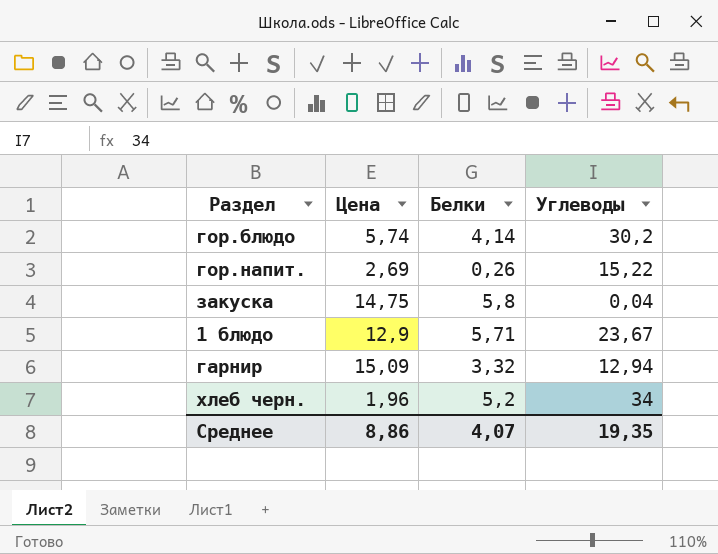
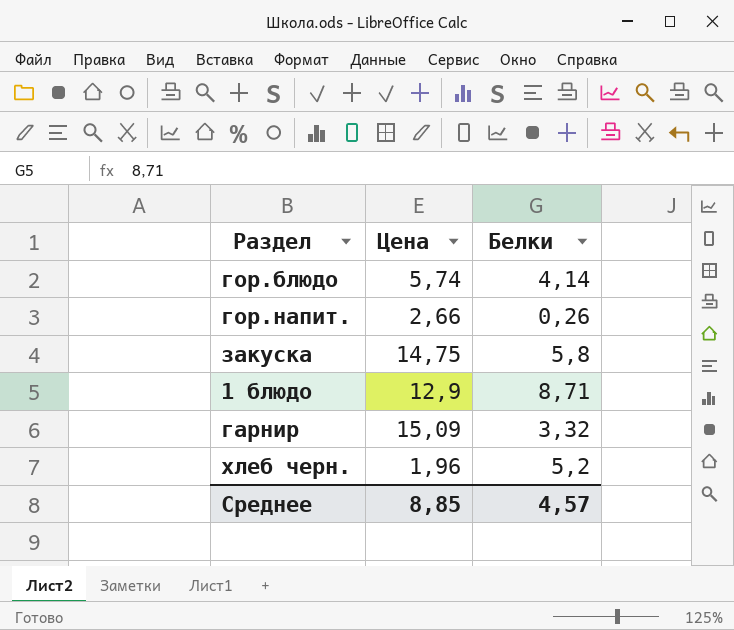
column Углеводы | position: 4 -> none
гор.напит. | Цена: 2,69 -> 2,66
1 блюдо | Белки: 5,71 -> 8,71
Среднее | Цена: 8,86 -> 8,85
Среднее | Белки: 4,07 -> 4,57

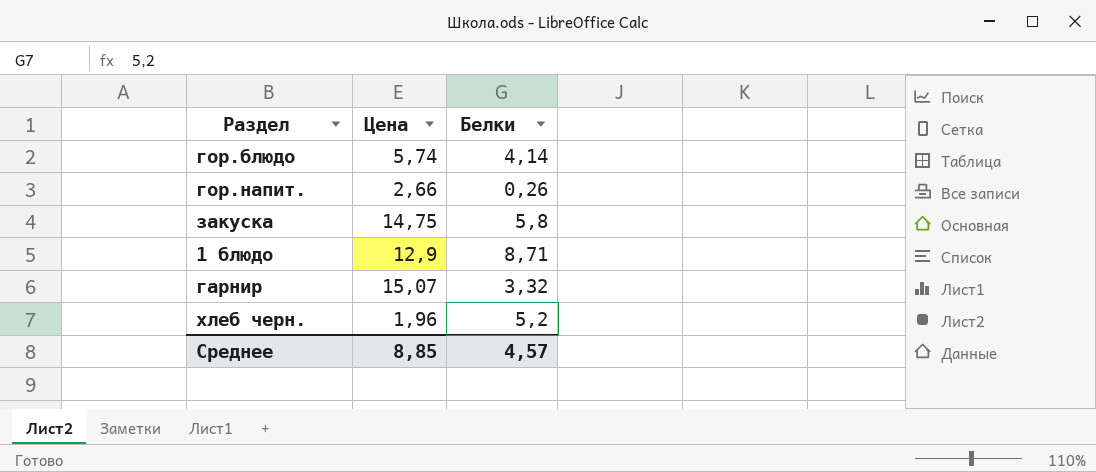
гарнир | Цена: 15,09 -> 15,07

